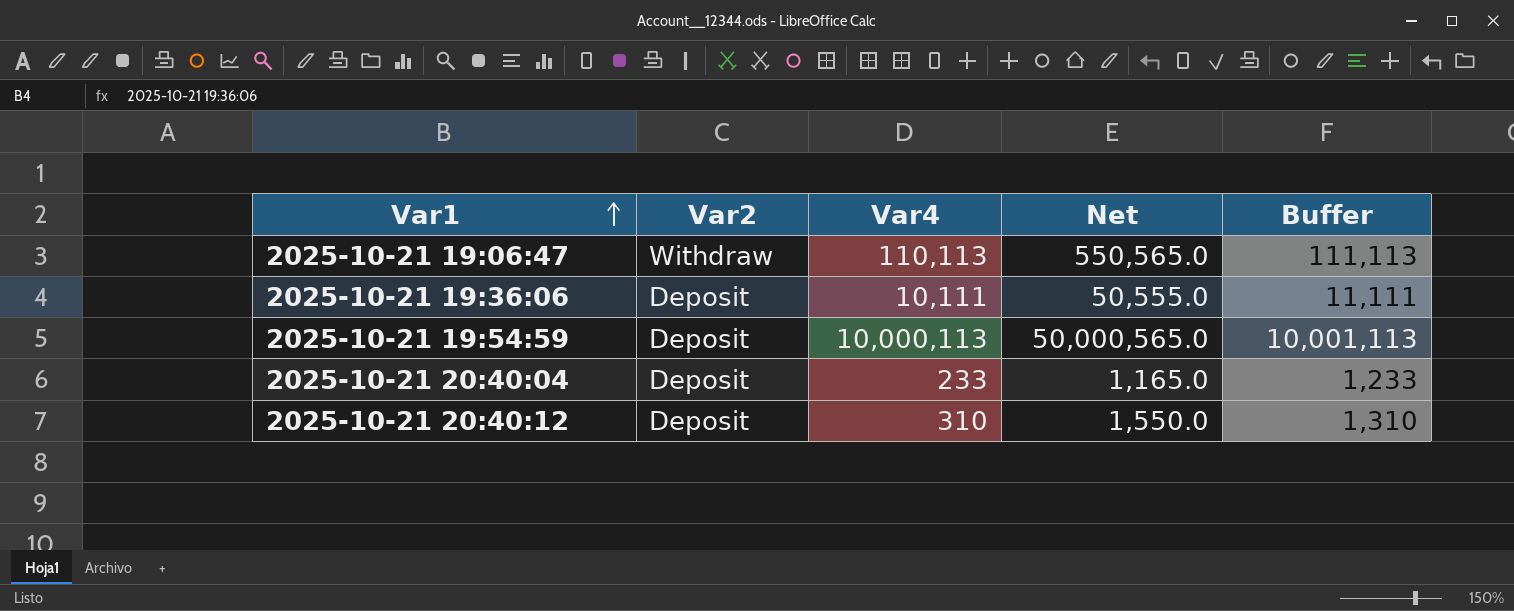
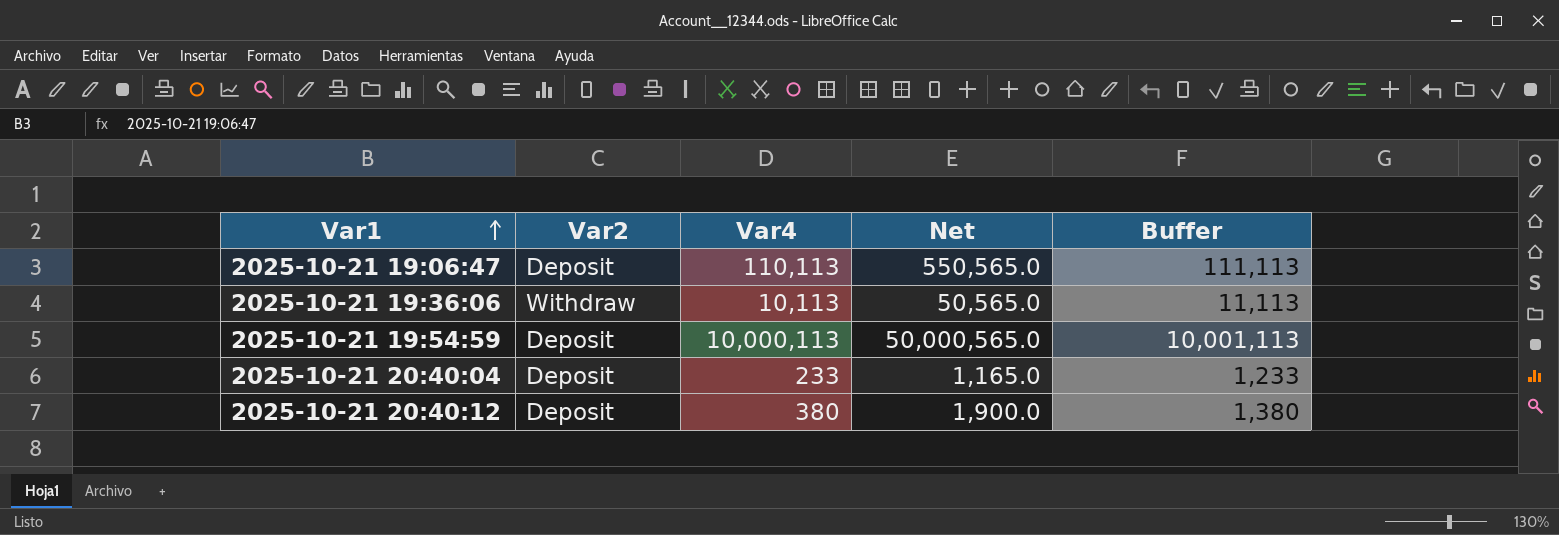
2025-10-21 19:06:47 | Var2: Withdraw -> Deposit
2025-10-21 19:36:06 | Var2: Deposit -> Withdraw
2025-10-21 19:36:06 | Var4: 10,111 -> 10,113
2025-10-21 19:36:06 | Net: 50,555.0 -> 50,565.0
2025-10-21 19:36:06 | Buffer: 11,111 -> 11,113
2025-10-21 20:40:12 | Var4: 310 -> 380
2025-10-21 20:40:12 | Net: 1,550.0 -> 1,900.0
2025-10-21 20:40:12 | Buffer: 1,310 -> 1,380

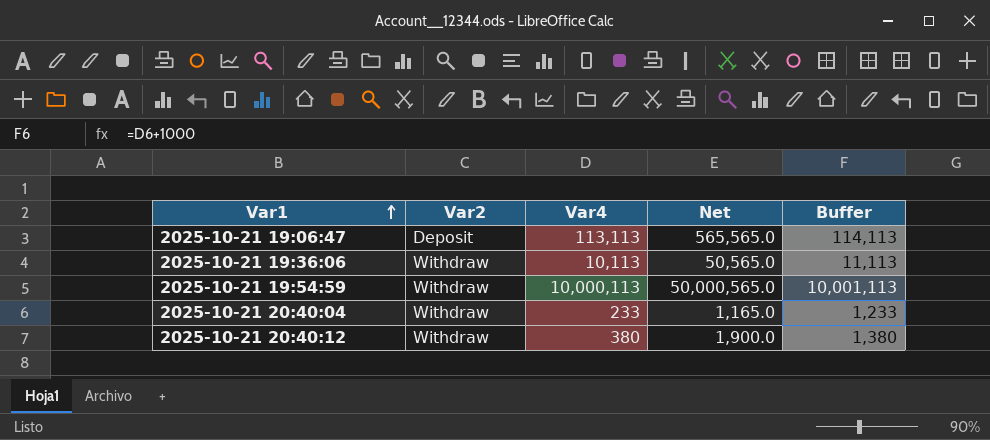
2025-10-21 19:06:47 | Var4: 110,113 -> 113,113
2025-10-21 19:06:47 | Net: 550,565.0 -> 565,565.0
2025-10-21 19:06:47 | Buffer: 111,113 -> 114,113
2025-10-21 19:54:59 | Var2: Deposit -> Withdraw
2025-10-21 20:40:04 | Var2: Deposit -> Withdraw
2025-10-21 20:40:12 | Var2: Deposit -> Withdraw

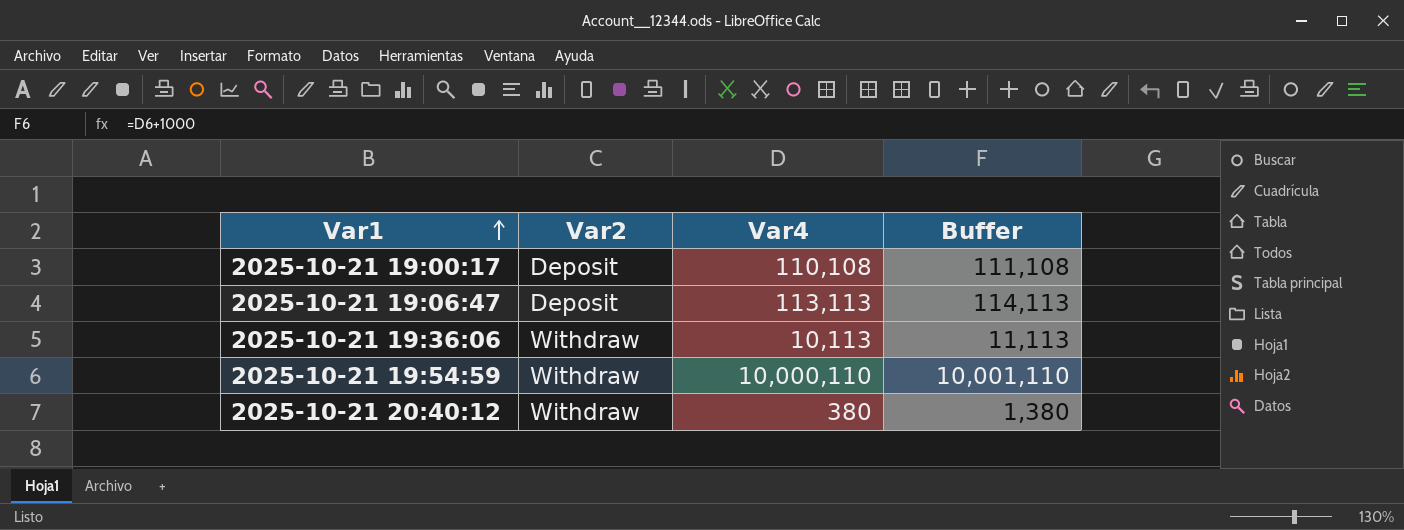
column Net | formula: [Var4] * 5 -> none
row 2025-10-21 20:40:04: Withdraw | 233 | 1,165.0 | 1,233 -> none
row 2025-10-21 19:00:17: none -> Deposit | 110,108 | 111,108
2025-10-21 19:54:59 | Var4: 10,000,113 -> 10,000,110
2025-10-21 19:54:59 | Buffer: 10,001,113 -> 10,001,110

